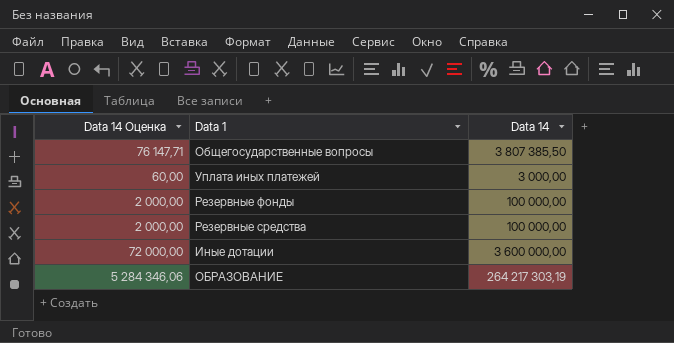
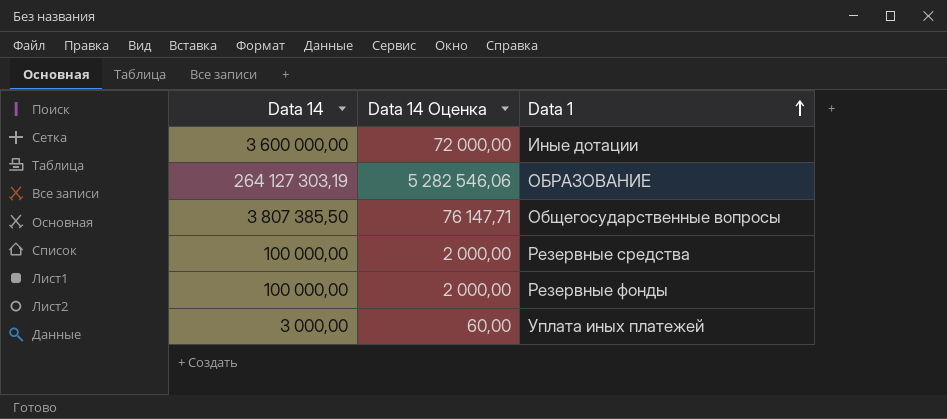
row order: none -> Data 1 ascending
column Data 14 | position: 3 -> 1
ОБРАЗОВАНИЕ | Data 14: 264 217 303,19 -> 264 127 303,19
ОБРАЗОВАНИЕ | Data 14 Оценка: 5 284 346,06 -> 5 282 546,06

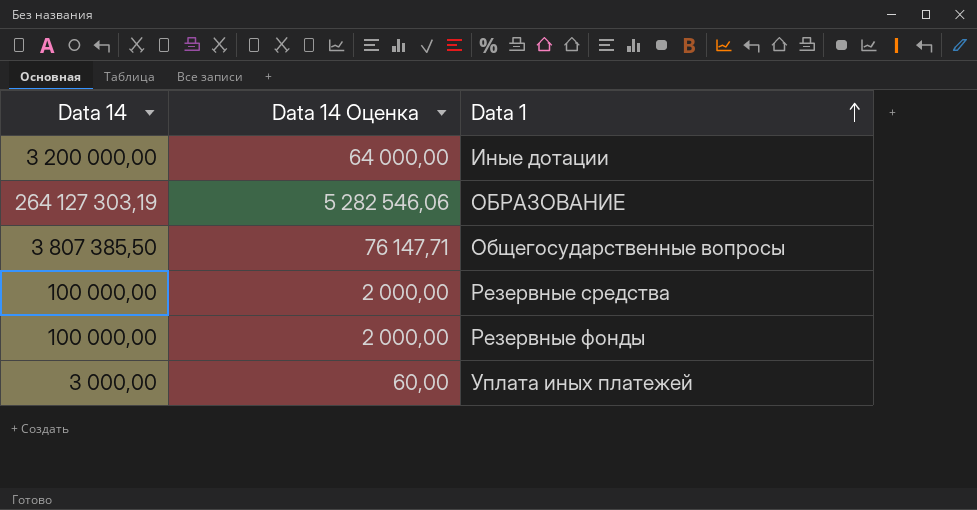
Иные дотации | Data 14: 3 600 000,00 -> 3 200 000,00
Иные дотации | Data 14 Оценка: 72 000,00 -> 64 000,00

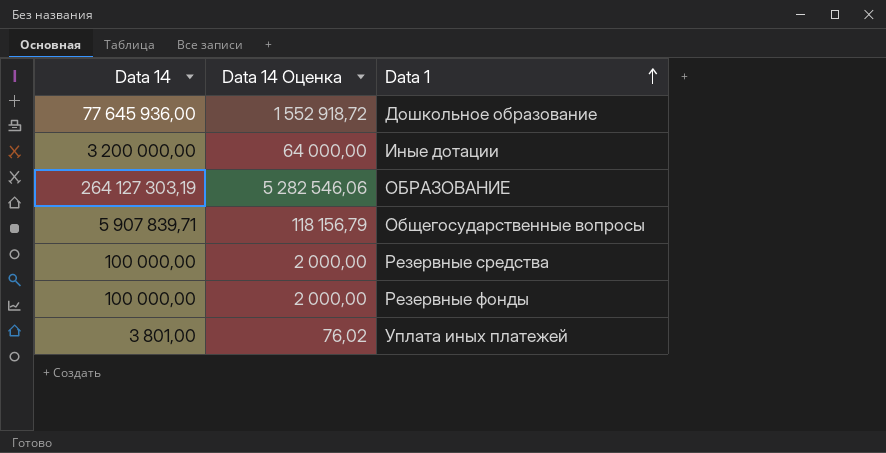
row Дошкольное образование: none -> 77 645 936,00 | 1 552 918,72
Общегосударственные вопросы | Data 14: 3 807 385,50 -> 5 907 839,71
Общегосударственные вопросы | Data 14 Оценка: 76 147,71 -> 118 156,79
Уплата иных платежей | Data 14: 3 000,00 -> 3 801,00
Уплата иных платежей | Data 14 Оценка: 60,00 -> 76,02

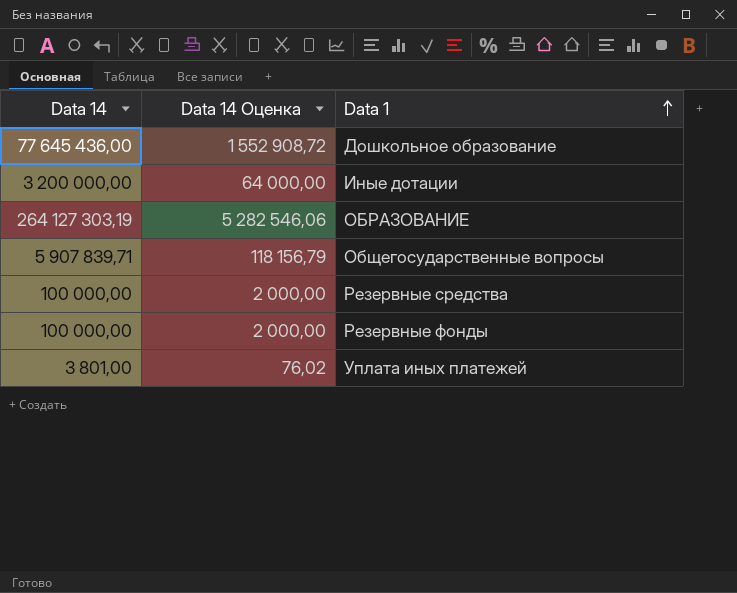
Дошкольное образование | Data 14: 77 645 936,00 -> 77 645 436,00
Дошкольное образование | Data 14 Оценка: 1 552 918,72 -> 1 552 908,72

